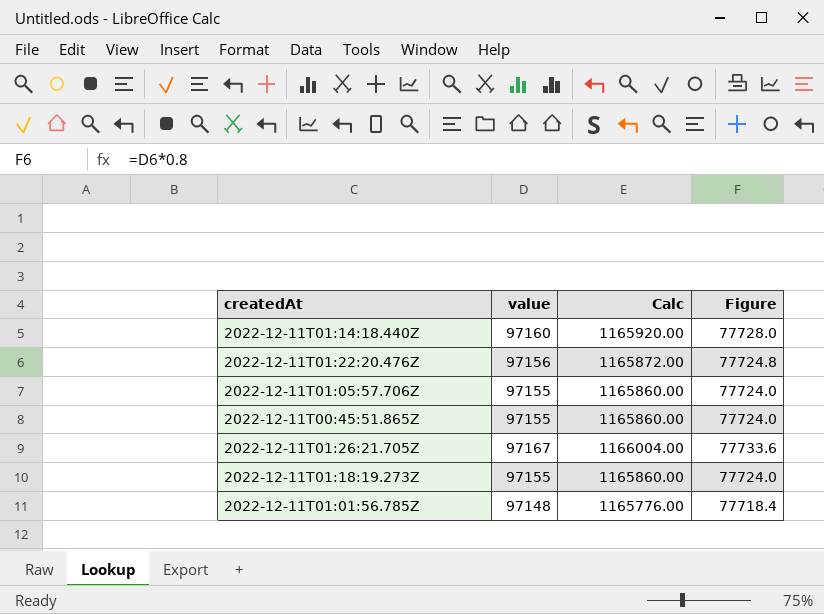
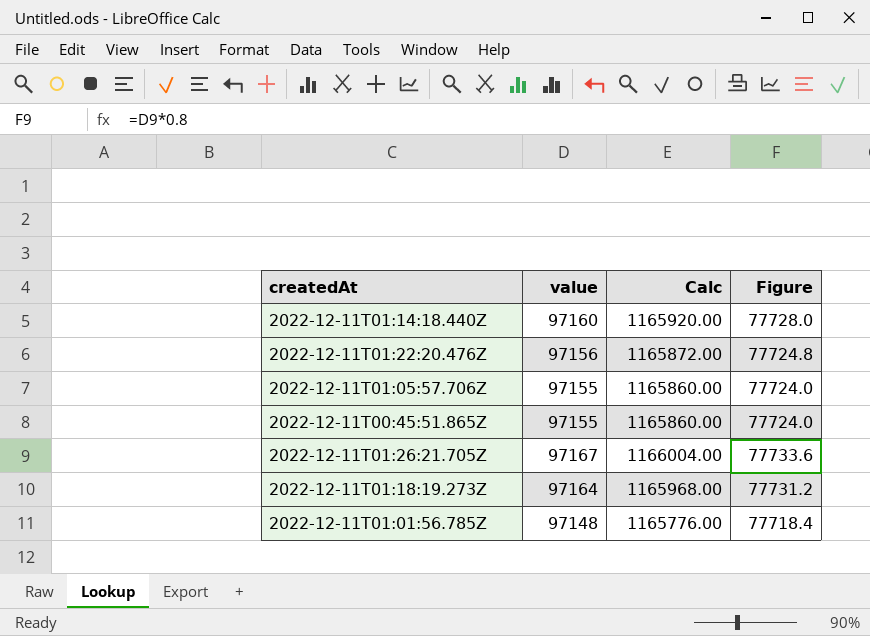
2022-12-11T01:18:19.273Z | value: 97155 -> 97164
2022-12-11T01:18:19.273Z | Calc: 1165860.00 -> 1165968.00
2022-12-11T01:18:19.273Z | Figure: 77724.0 -> 77731.2

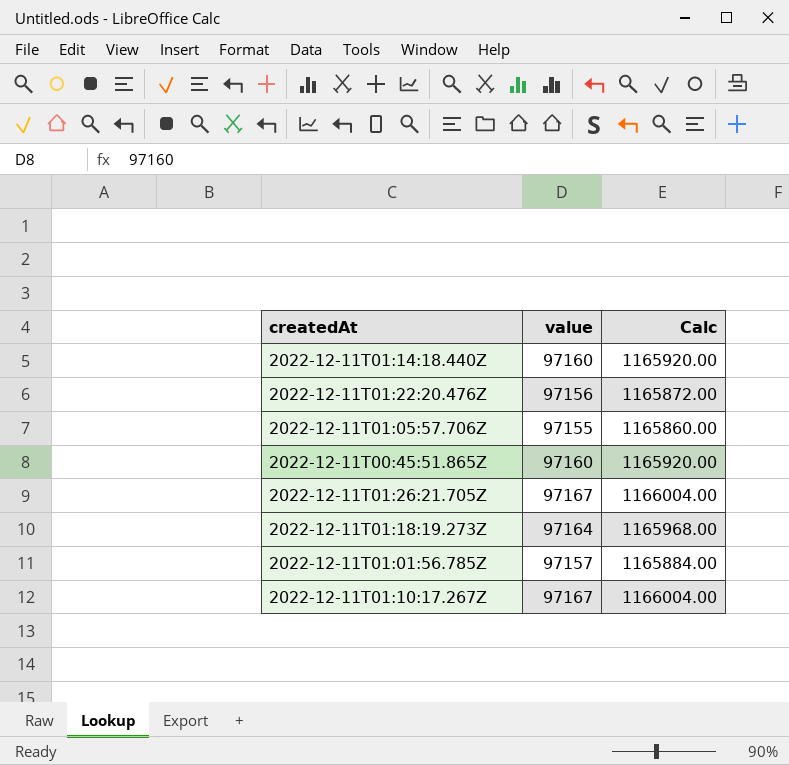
column Figure | formula: [value] * 0.8 -> none
2022-12-11T00:45:51.865Z | value: 97155 -> 97160
2022-12-11T00:45:51.865Z | Calc: 1165860.00 -> 1165920.00
2022-12-11T01:01:56.785Z | value: 97148 -> 97157
2022-12-11T01:01:56.785Z | Calc: 1165776.00 -> 1165884.00
row 2022-12-11T01:10:17.267Z: none -> 97167 | 1166004.00

